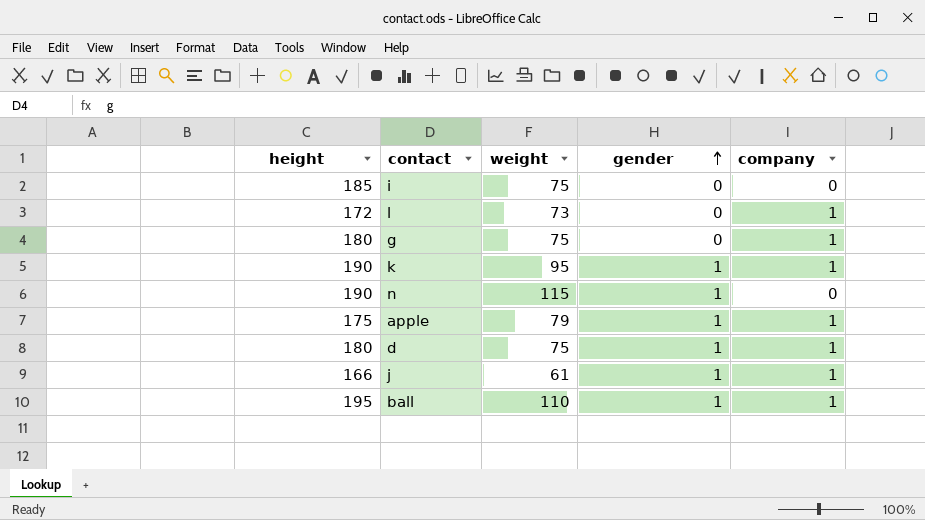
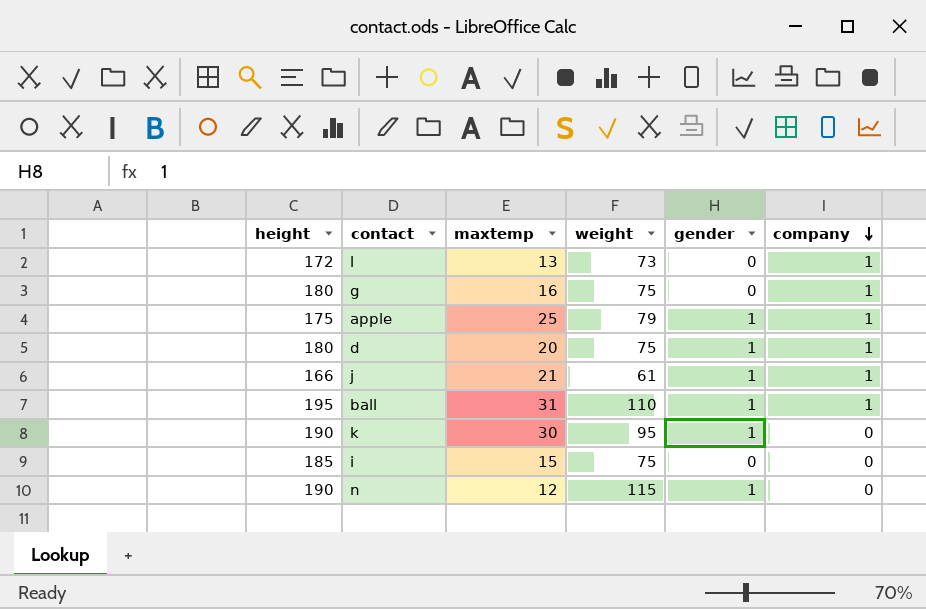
row order: gender ascending -> company descending
column maxtemp | position: none -> 3
k | company: 1 -> 0

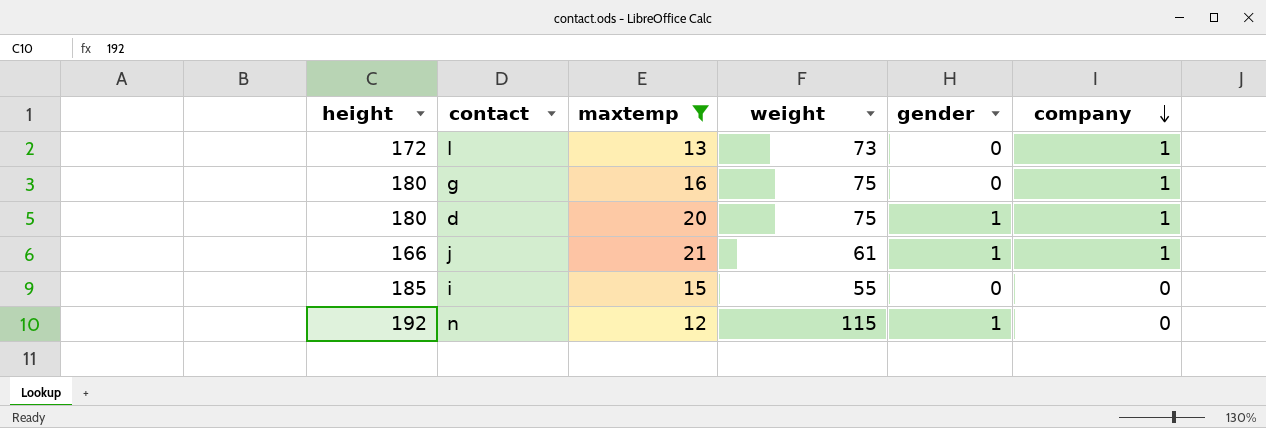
filter: none -> maxtemp <= 21
i | weight: 75 -> 55
n | height: 190 -> 192

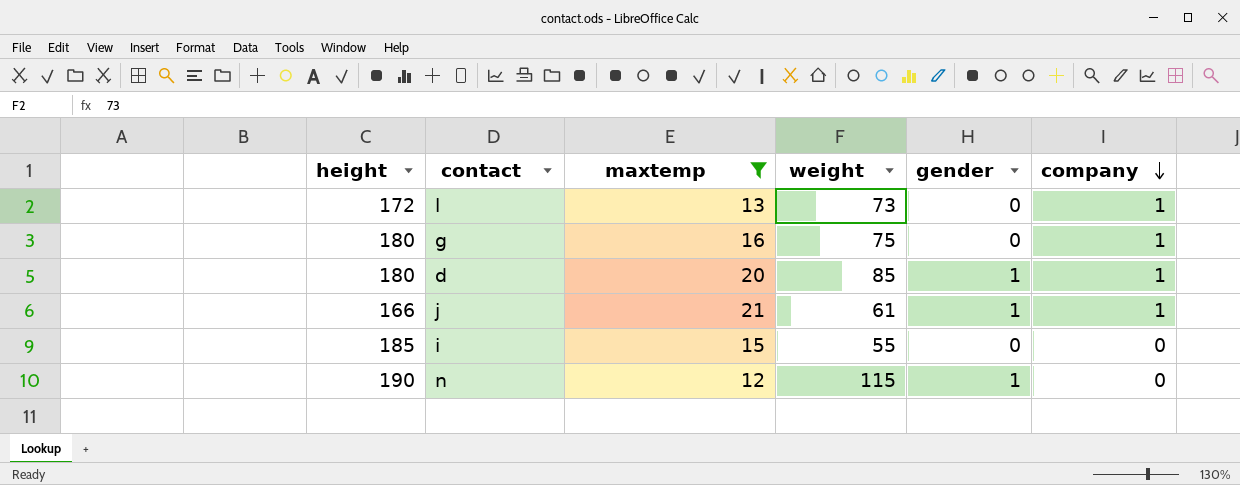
d | weight: 75 -> 85
n | height: 192 -> 190

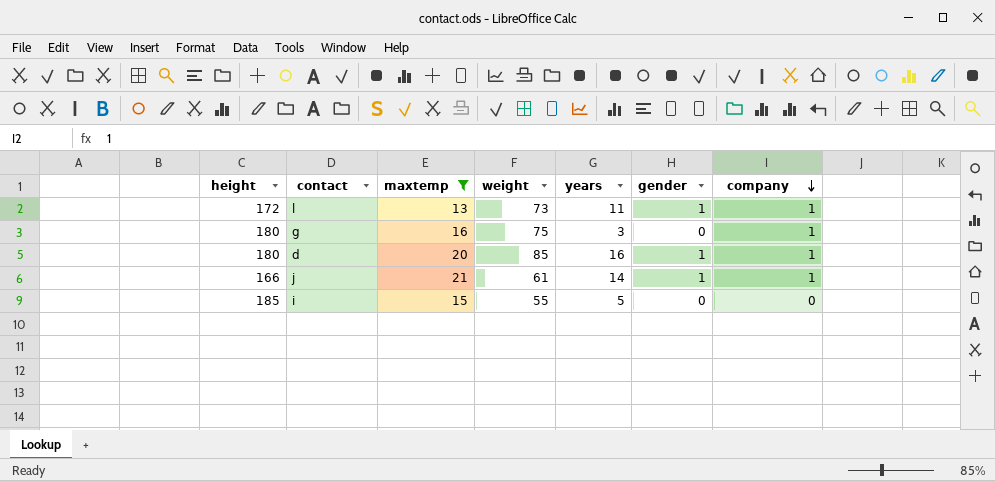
column years | position: none -> 5
row n: 190 | 12 | 115 | 1 | 0 -> none
l | gender: 0 -> 1

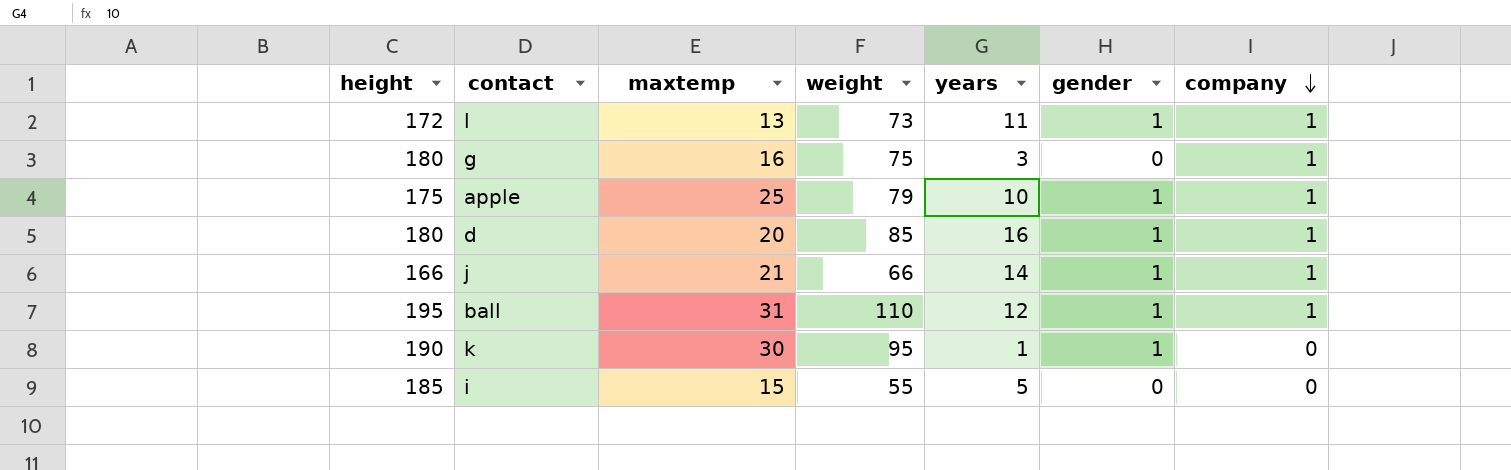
filter: maxtemp <= 21 -> none
j | weight: 61 -> 66

